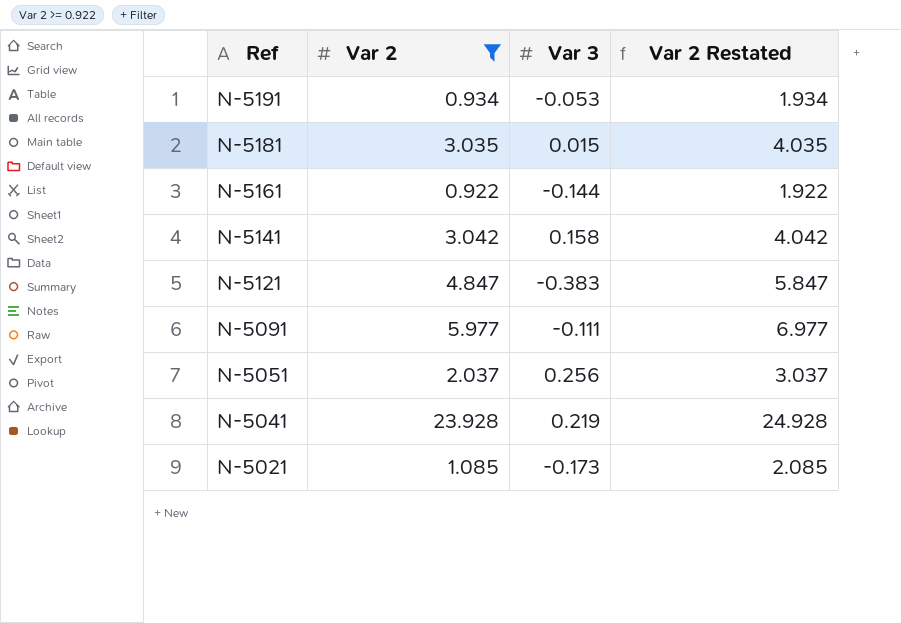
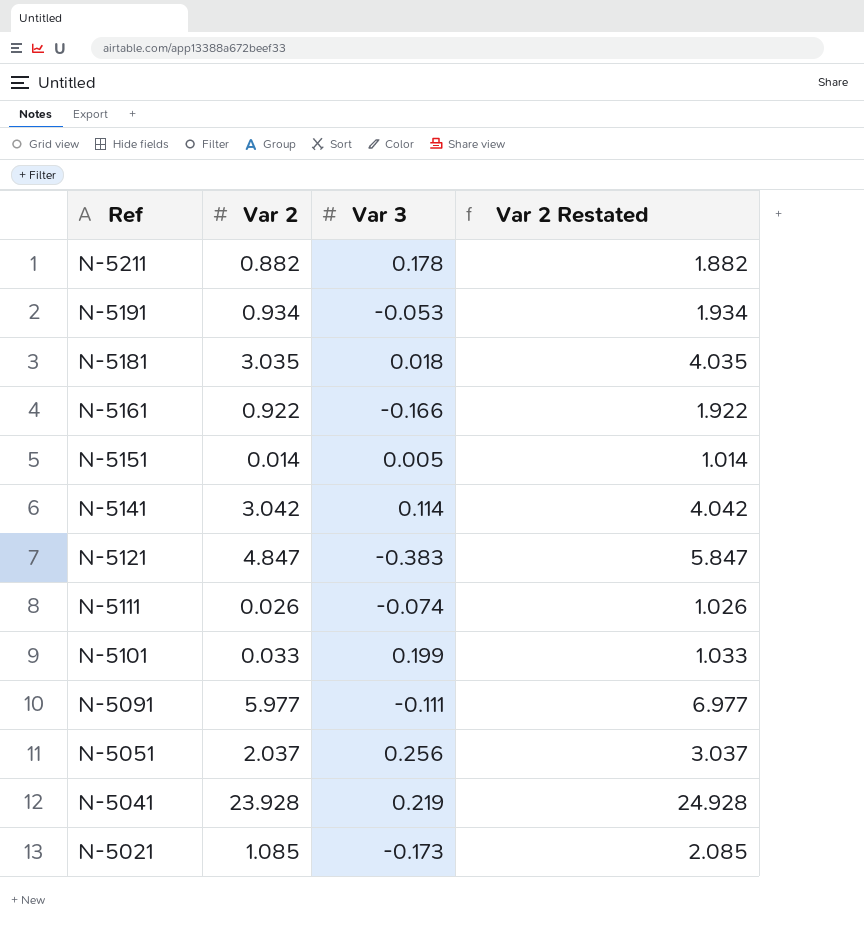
filter: Var 2 >= 0.922 -> none
N-5181 | Var 3: 0.015 -> 0.018
N-5161 | Var 3: -0.144 -> -0.166
N-5141 | Var 3: 0.158 -> 0.114

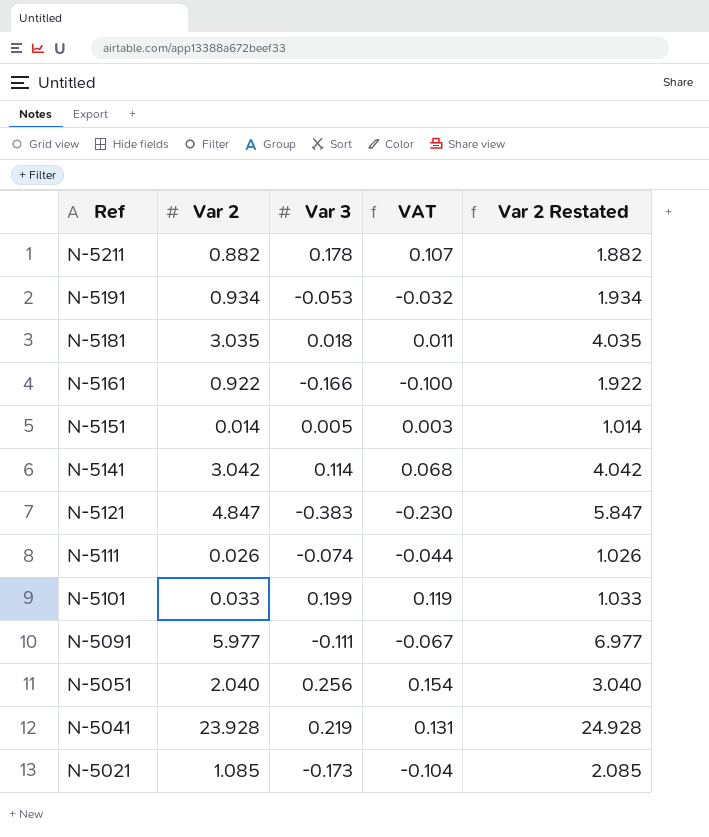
column VAT | formula: none -> [Var 3] * 0.6
N-5051 | Var 2: 2.037 -> 2.040
N-5051 | Var 2 Restated: 3.037 -> 3.040

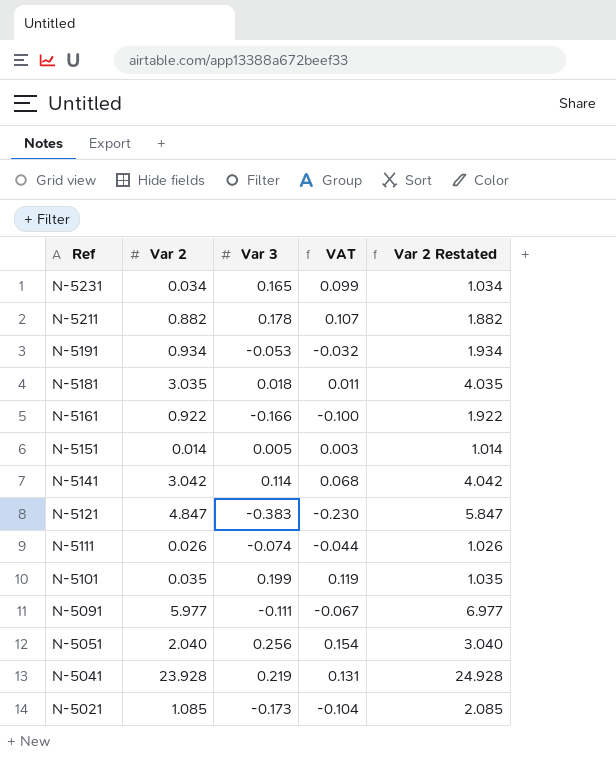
row N-5231: none -> 0.034 | 0.165 | 0.099 | 1.034
N-5101 | Var 2: 0.033 -> 0.035
N-5101 | Var 2 Restated: 1.033 -> 1.035

